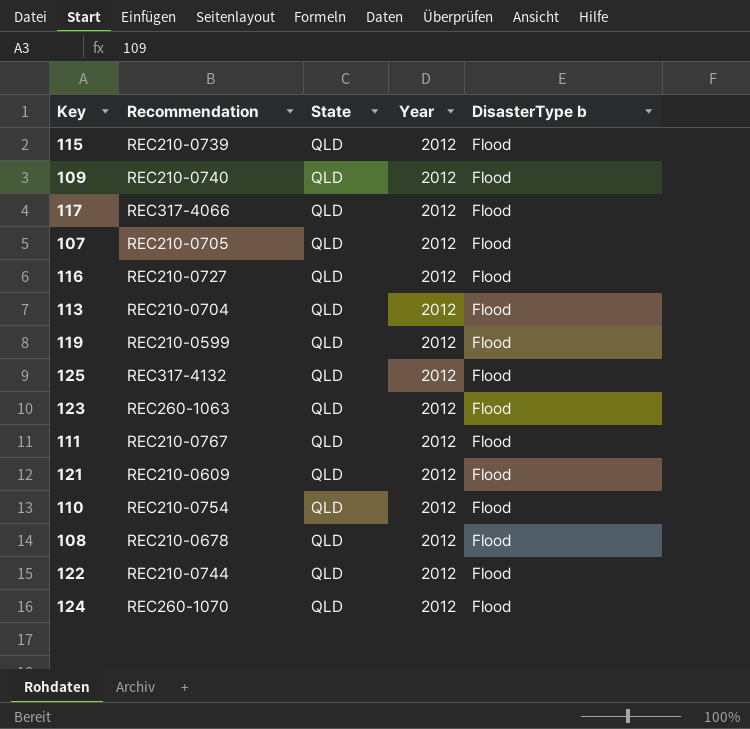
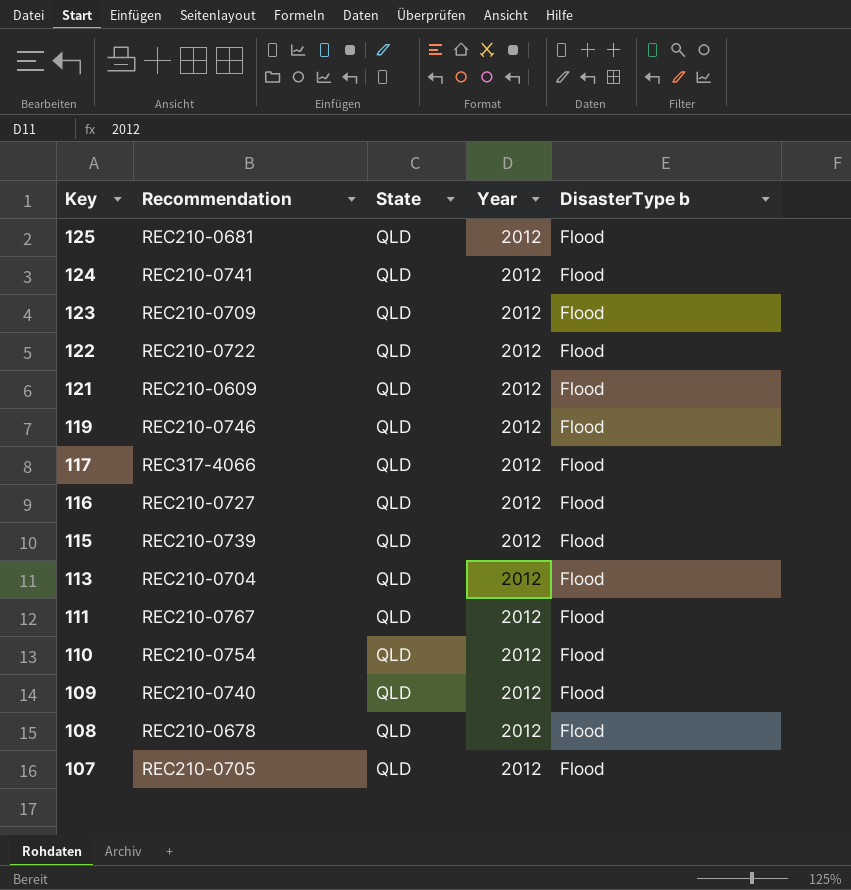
row order: none -> Key descending
125 | Recommendation: REC317-4132 -> REC210-0681
124 | Recommendation: REC260-1070 -> REC210-0741
123 | Recommendation: REC260-1063 -> REC210-0709
122 | Recommendation: REC210-0744 -> REC210-0722
119 | Recommendation: REC210-0599 -> REC210-0746

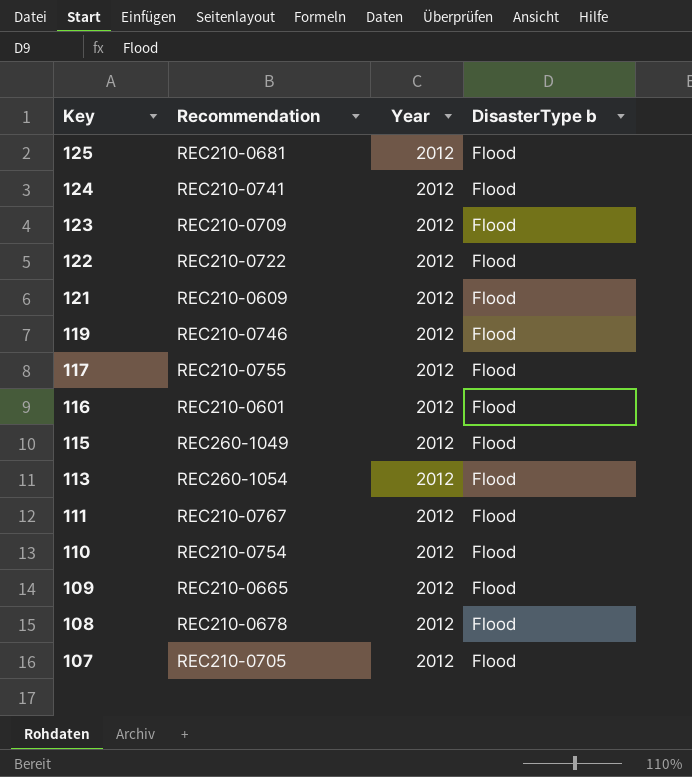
column State | position: 3 -> none
117 | Recommendation: REC317-4066 -> REC210-0755
116 | Recommendation: REC210-0727 -> REC210-0601
115 | Recommendation: REC210-0739 -> REC260-1049
113 | Recommendation: REC210-0704 -> REC260-1054
109 | Recommendation: REC210-0740 -> REC210-0665

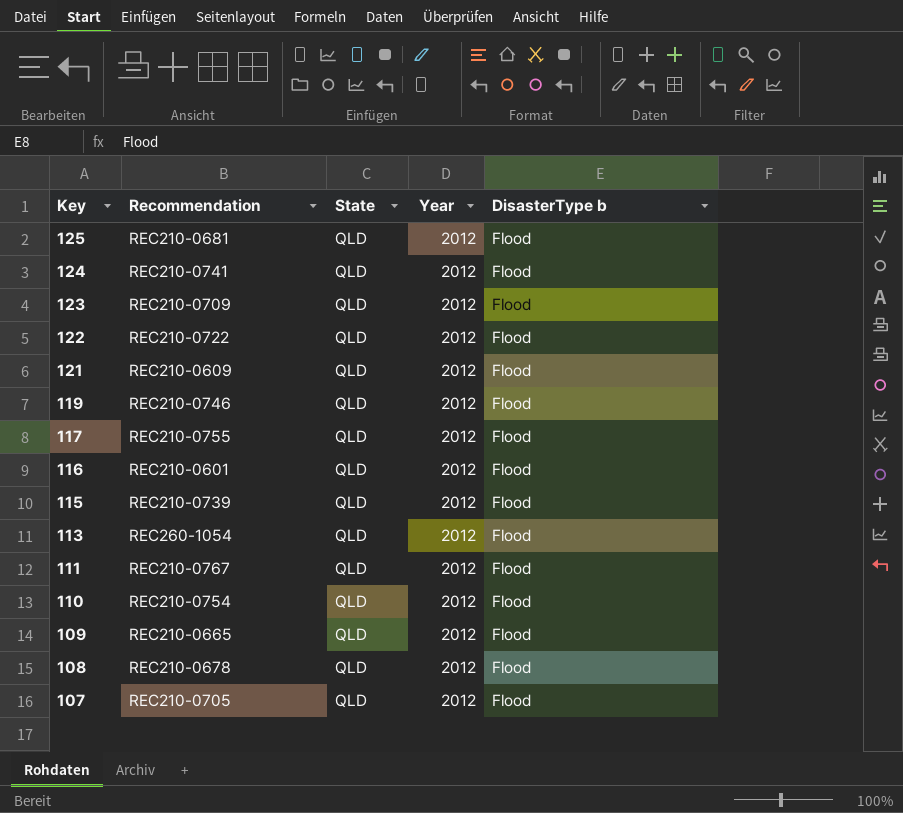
column State | position: none -> 3
115 | Recommendation: REC260-1049 -> REC210-0739

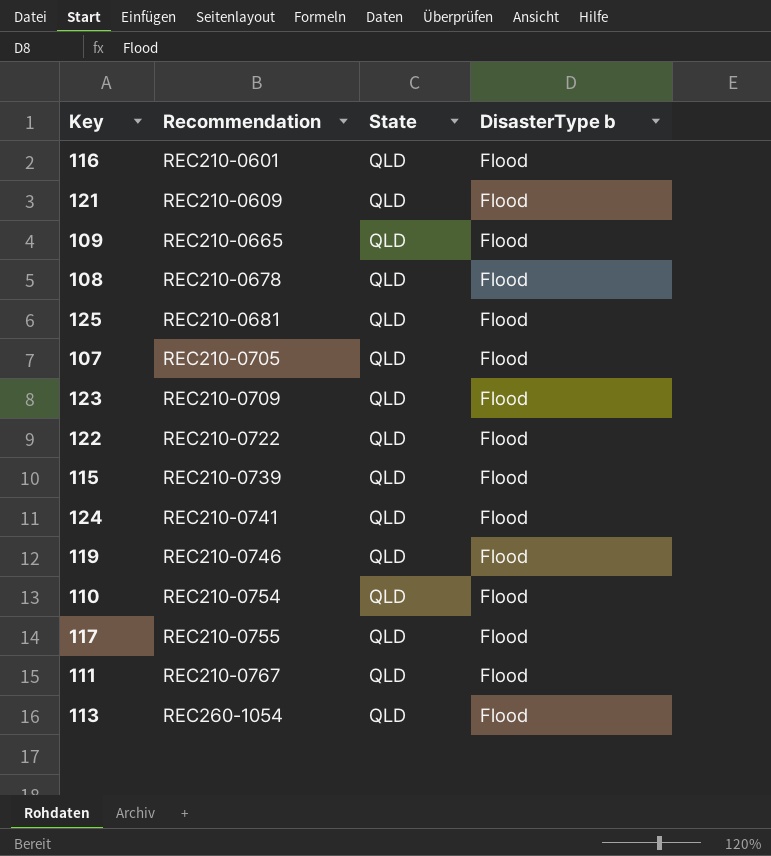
row order: Key descending -> Recommendation ascending
column Year | position: 4 -> none

